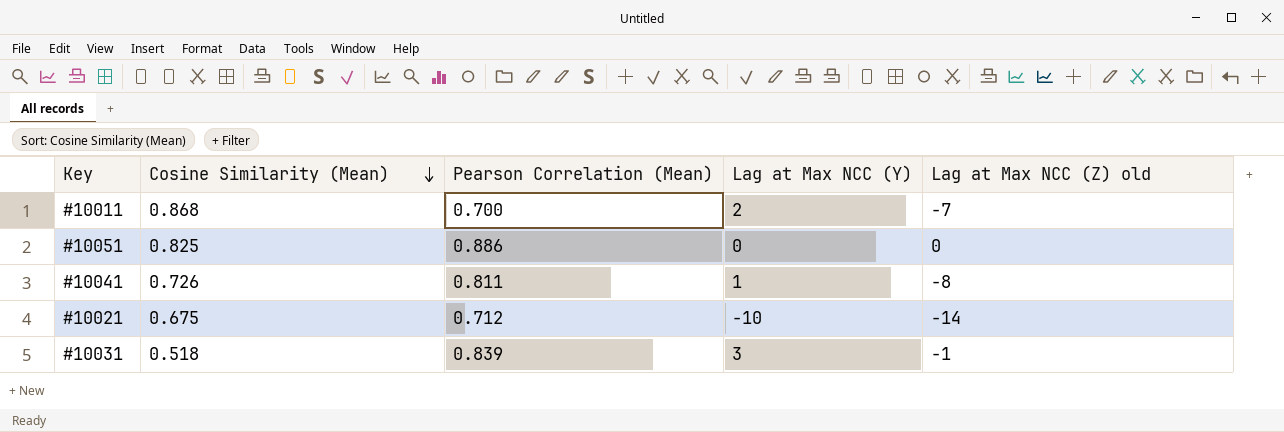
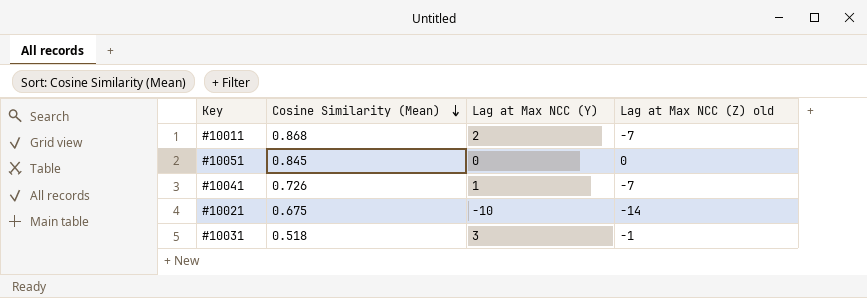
column Pearson Correlation (Mean) | position: 3 -> none
#10051 | Cosine Similarity (Mean): 0.825 -> 0.845
#10041 | Lag at Max NCC (Z) old: -8 -> -7

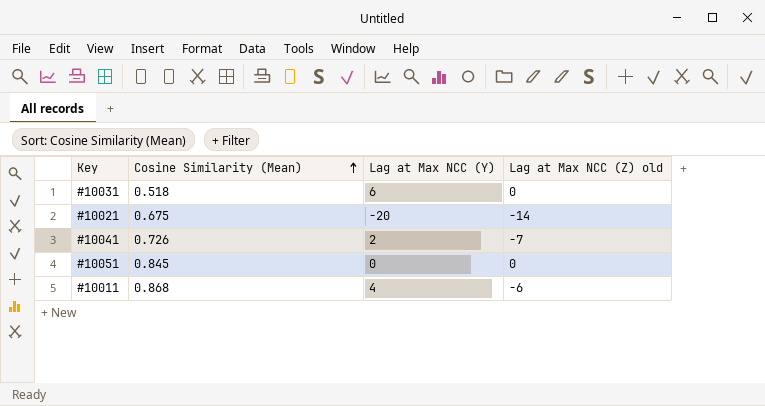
row order: Cosine Similarity (Mean) descending -> Cosine Similarity (Mean) ascending
#10031 | Lag at Max NCC (Y): 3 -> 6
#10031 | Lag at Max NCC (Z) old: -1 -> 0
#10021 | Lag at Max NCC (Y): -10 -> -20
#10041 | Lag at Max NCC (Y): 1 -> 2
#10011 | Lag at Max NCC (Y): 2 -> 4
#10011 | Lag at Max NCC (Z) old: -7 -> -6

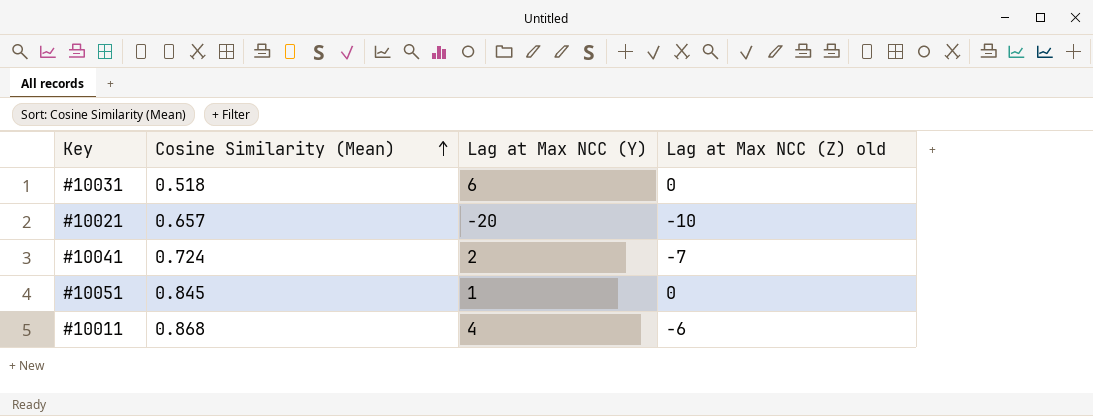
#10021 | Cosine Similarity (Mean): 0.675 -> 0.657
#10021 | Lag at Max NCC (Z) old: -14 -> -10
#10041 | Cosine Similarity (Mean): 0.726 -> 0.724
#10051 | Lag at Max NCC (Y): 0 -> 1

